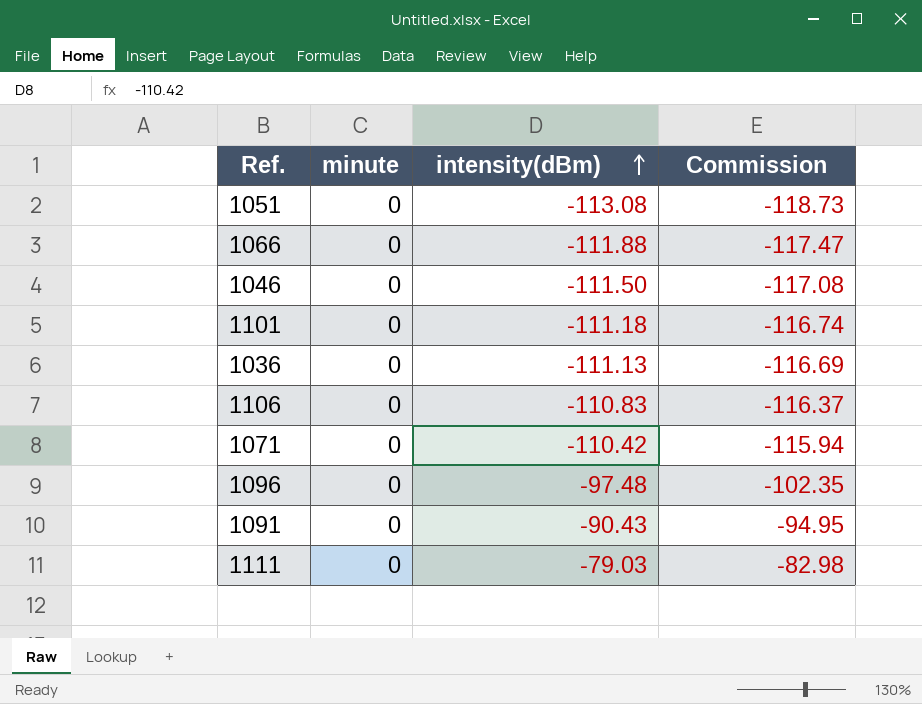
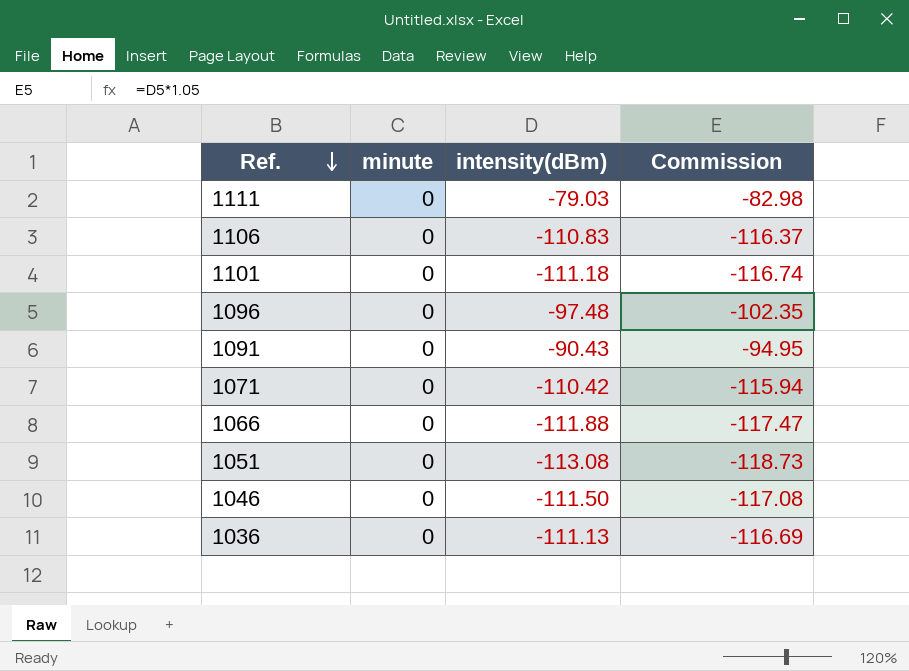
row order: intensity(dBm) ascending -> Ref. descending

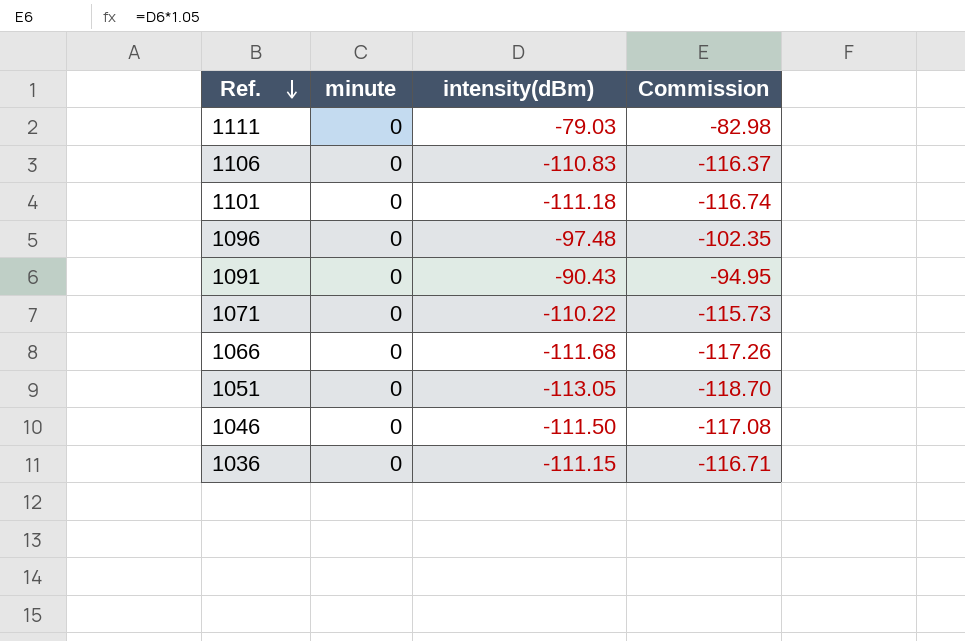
1071 | intensity(dBm): -110.42 -> -110.22
1071 | Commission: -115.94 -> -115.73
1066 | intensity(dBm): -111.88 -> -111.68
1066 | Commission: -117.47 -> -117.26
1051 | intensity(dBm): -113.08 -> -113.05
1051 | Commission: -118.73 -> -118.70
1036 | intensity(dBm): -111.13 -> -111.15
1036 | Commission: -116.69 -> -116.71

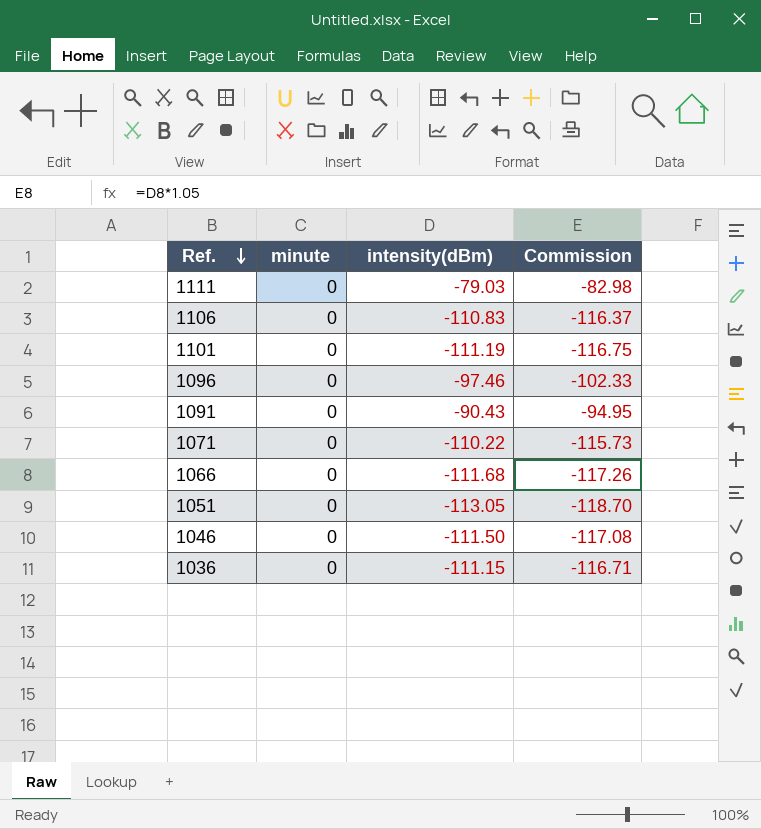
1101 | intensity(dBm): -111.18 -> -111.19
1101 | Commission: -116.74 -> -116.75
1096 | intensity(dBm): -97.48 -> -97.46
1096 | Commission: -102.35 -> -102.33

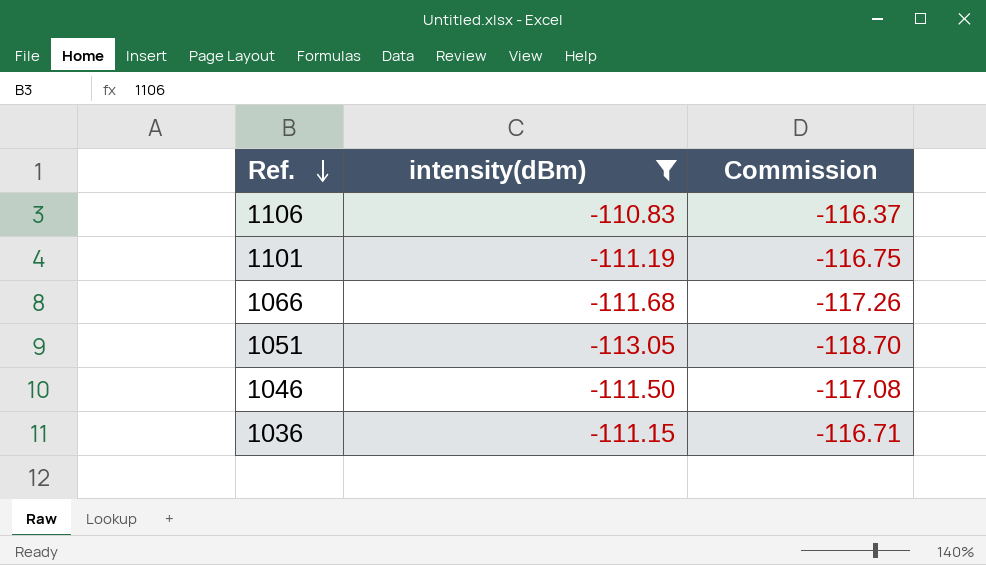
filter: none -> intensity(dBm) <= -110.83
column minute | position: 2 -> none

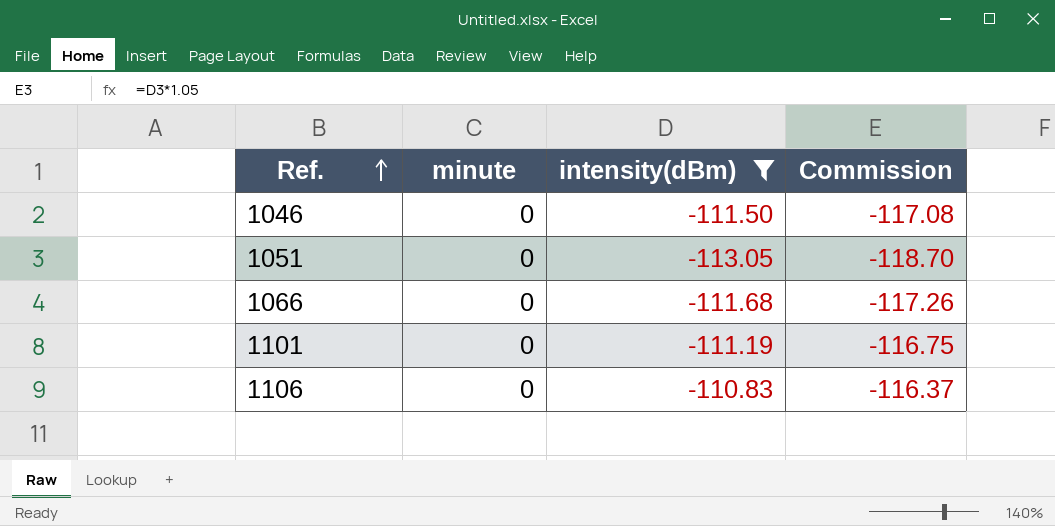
row order: Ref. descending -> Ref. ascending
column minute | position: none -> 2
row 1036: -111.15 | -116.71 -> none

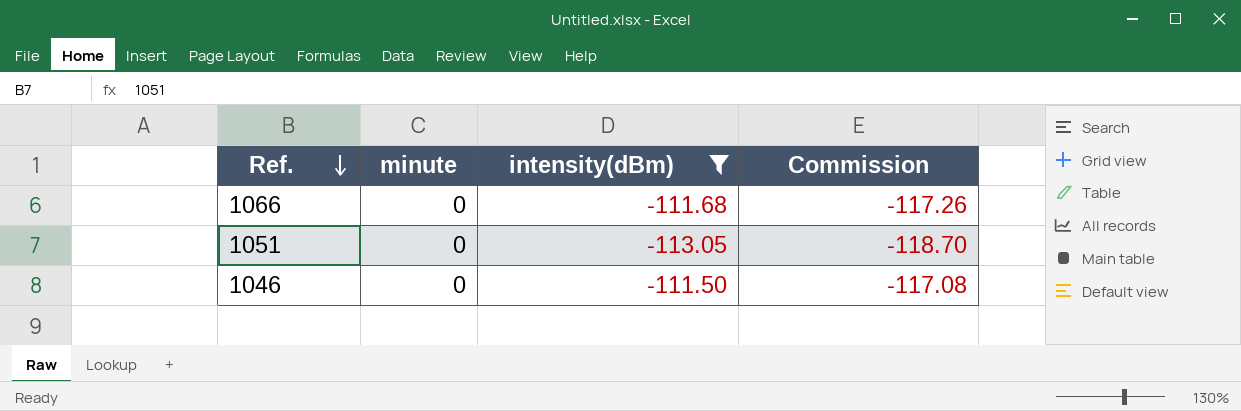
row order: Ref. ascending -> Ref. descending
row 1101: 0 | -111.19 | -116.75 -> none
row 1106: 0 | -110.83 | -116.37 -> none

